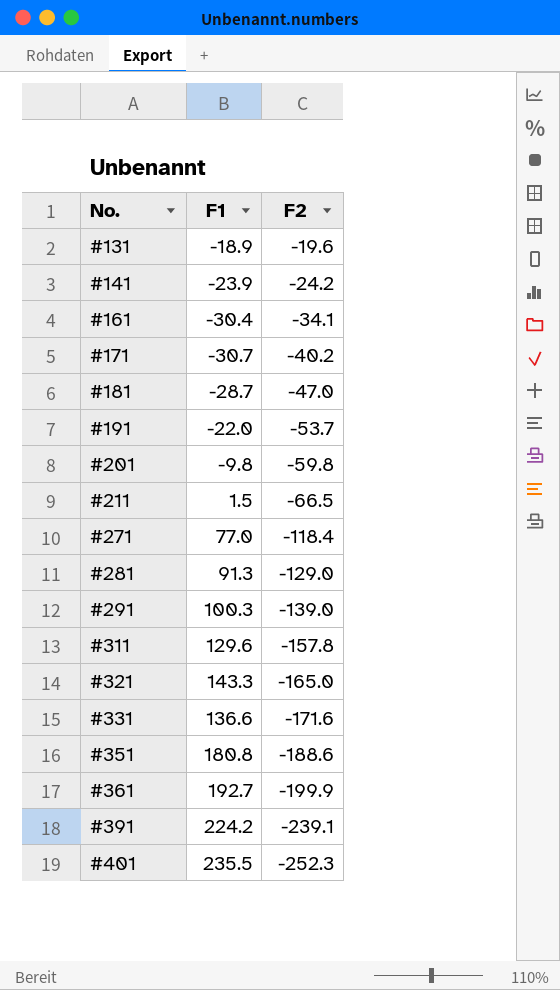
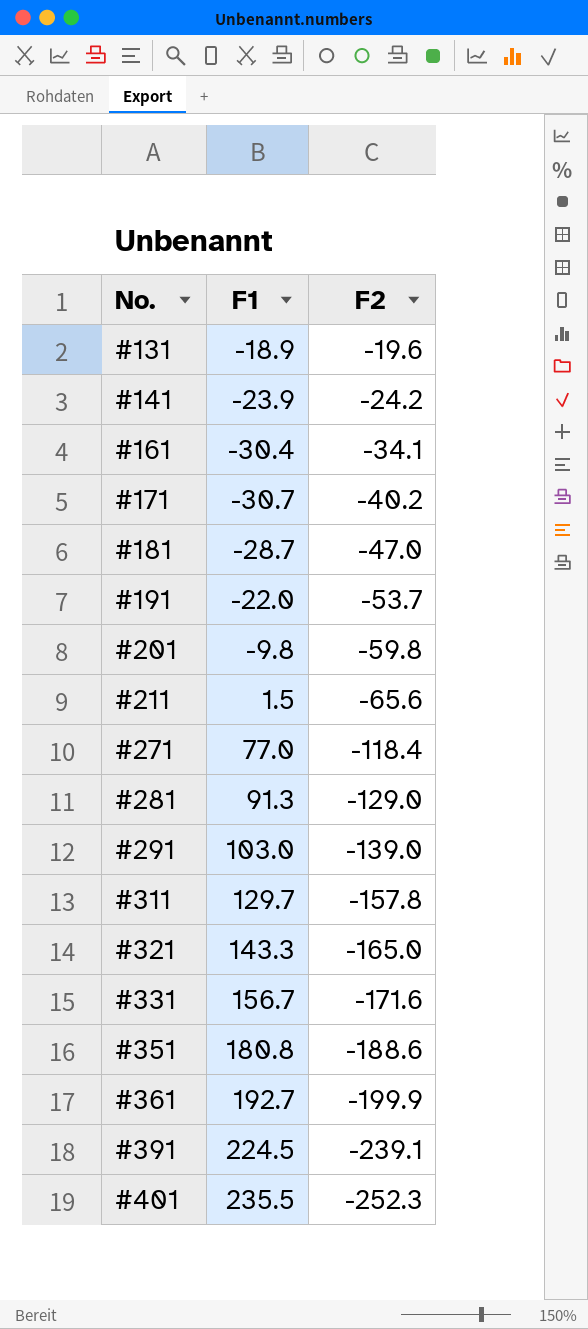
#211 | F2: -66.5 -> -65.6
#291 | F1: 100.3 -> 103.0
#311 | F1: 129.6 -> 129.7
#331 | F1: 136.6 -> 156.7
#391 | F1: 224.2 -> 224.5

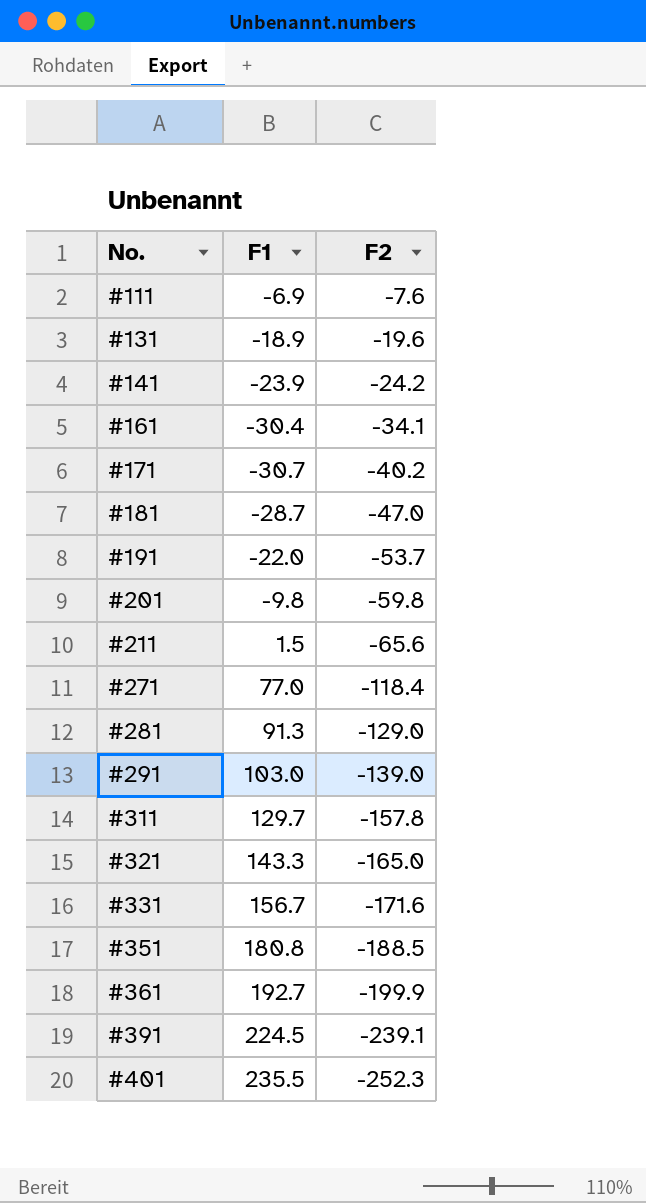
row #111: none -> -6.9 | -7.6
#351 | F2: -188.6 -> -188.5

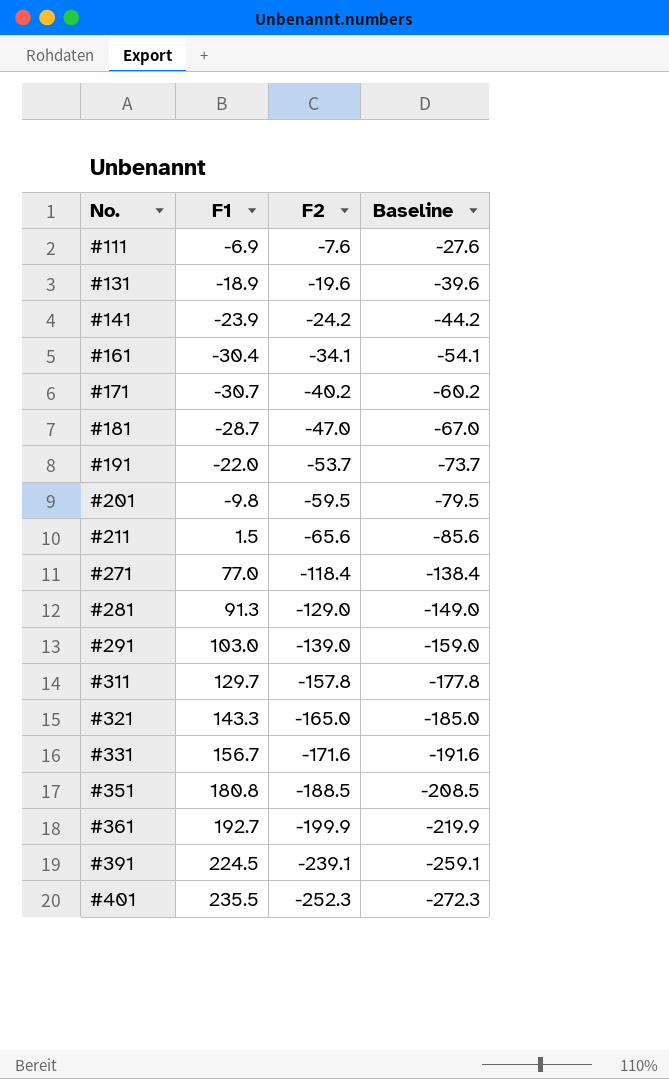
column Baseline | formula: none -> [F2] - 20
#201 | F2: -59.8 -> -59.5

